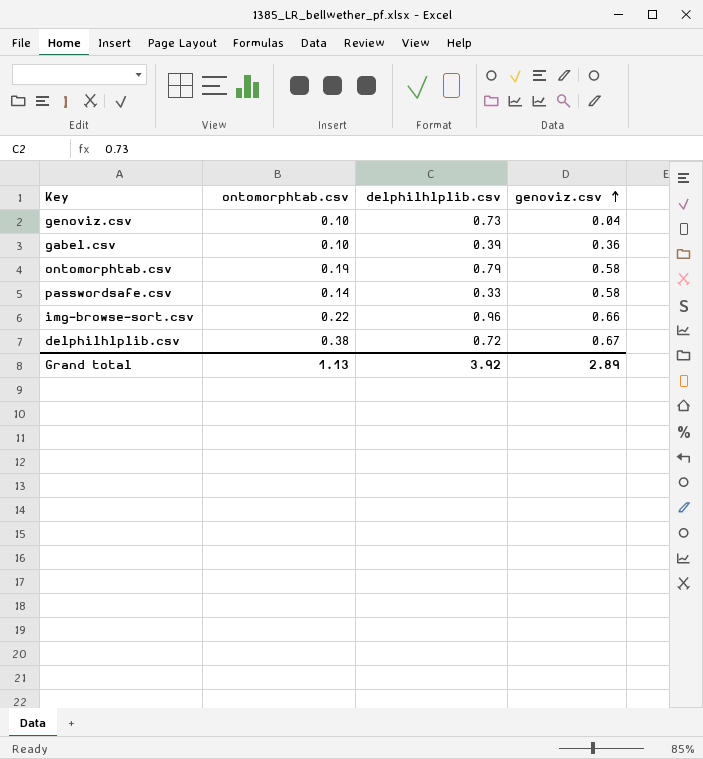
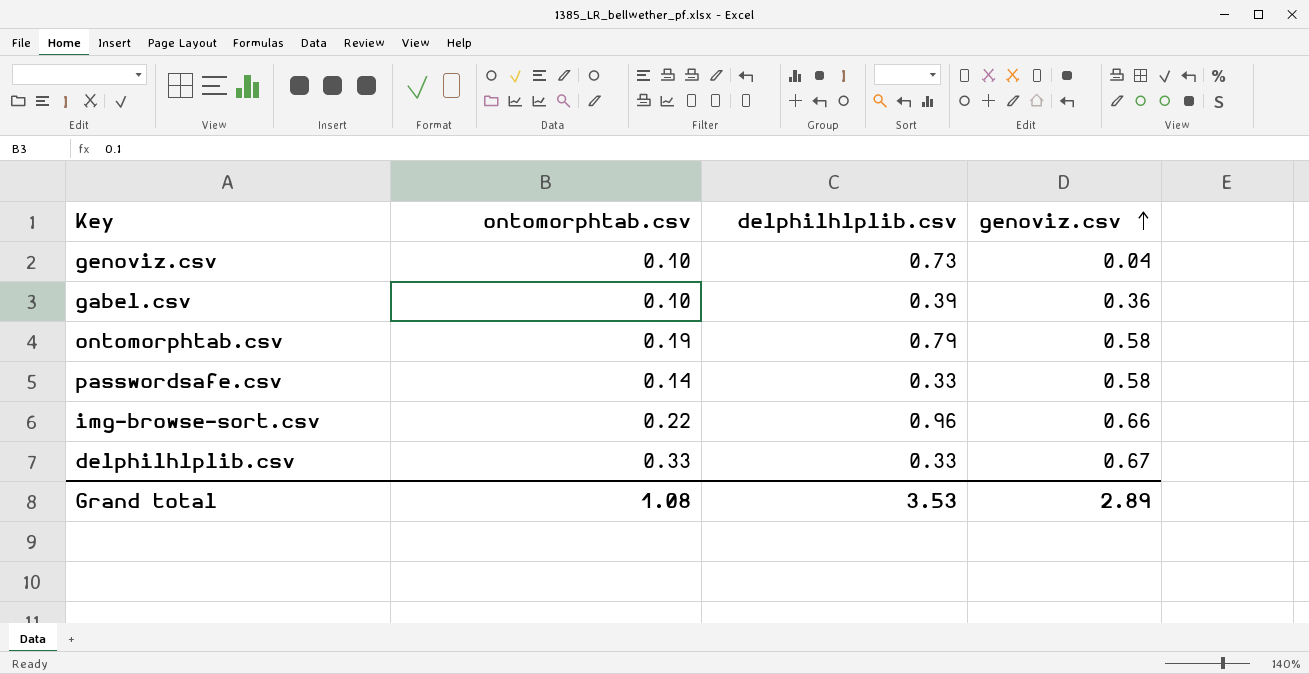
delphilhlplib.csv | ontomorphtab.csv: 0.38 -> 0.33
delphilhlplib.csv | delphilhlplib.csv: 0.72 -> 0.33
Grand total | ontomorphtab.csv: 1.13 -> 1.08
Grand total | delphilhlplib.csv: 3.92 -> 3.53

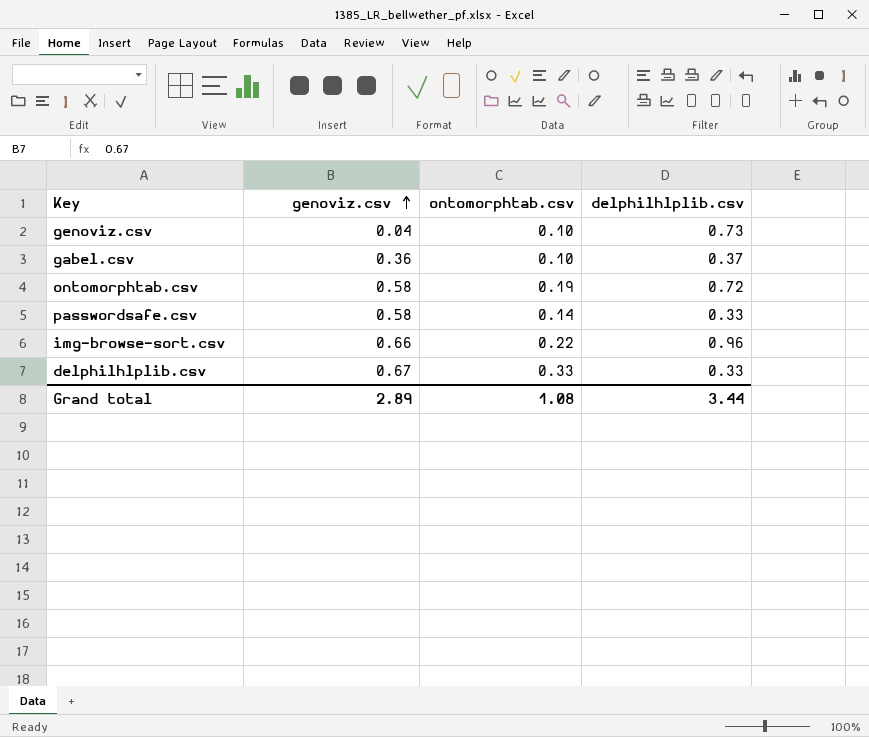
column genoviz.csv | position: 4 -> 2
gabel.csv | delphilhlplib.csv: 0.39 -> 0.37
ontomorphtab.csv | delphilhlplib.csv: 0.79 -> 0.72
Grand total | delphilhlplib.csv: 3.53 -> 3.44

